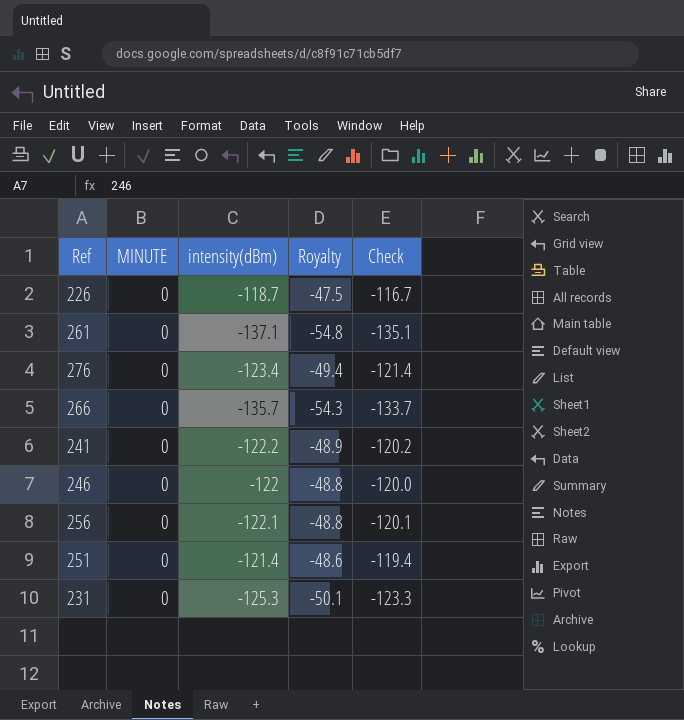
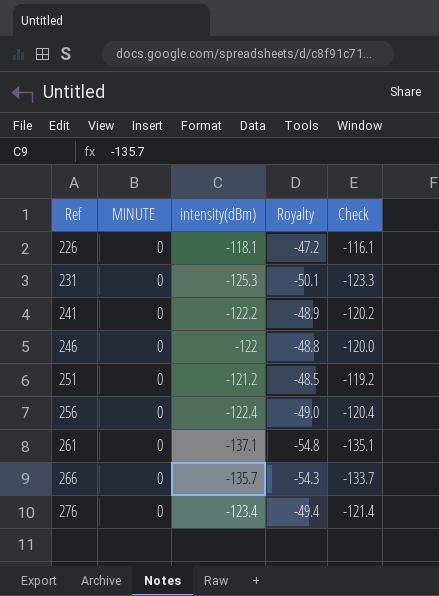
row order: none -> Ref ascending
226 | intensity(dBm): -118.7 -> -118.1
226 | Royalty: -47.5 -> -47.2
226 | Check: -116.7 -> -116.1
251 | intensity(dBm): -121.4 -> -121.2
251 | Royalty: -48.6 -> -48.5
251 | Check: -119.4 -> -119.2
256 | intensity(dBm): -122.1 -> -122.4
256 | Royalty: -48.8 -> -49.0
256 | Check: -120.1 -> -120.4

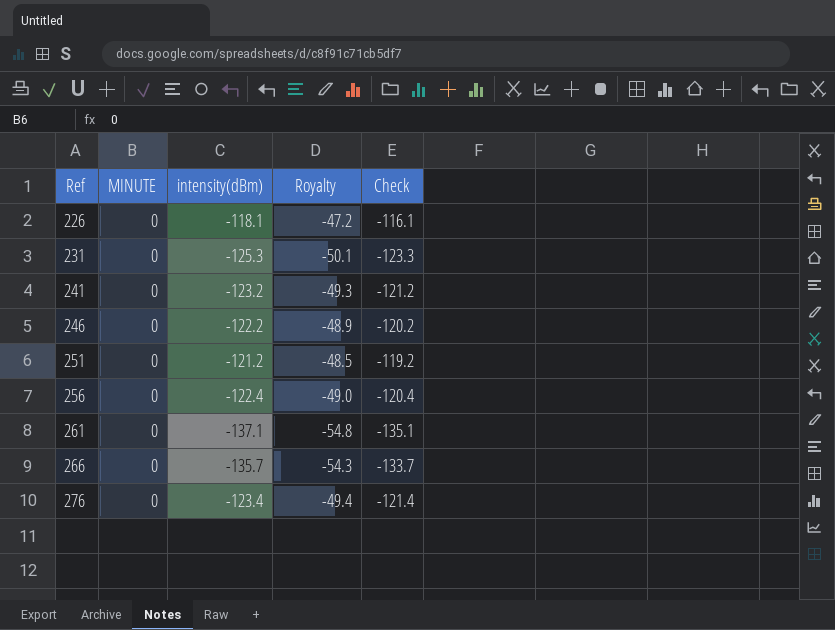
241 | intensity(dBm): -122.2 -> -123.2
241 | Royalty: -48.9 -> -49.3
241 | Check: -120.2 -> -121.2
246 | intensity(dBm): -122 -> -122.2
246 | Royalty: -48.8 -> -48.9
246 | Check: -120.0 -> -120.2

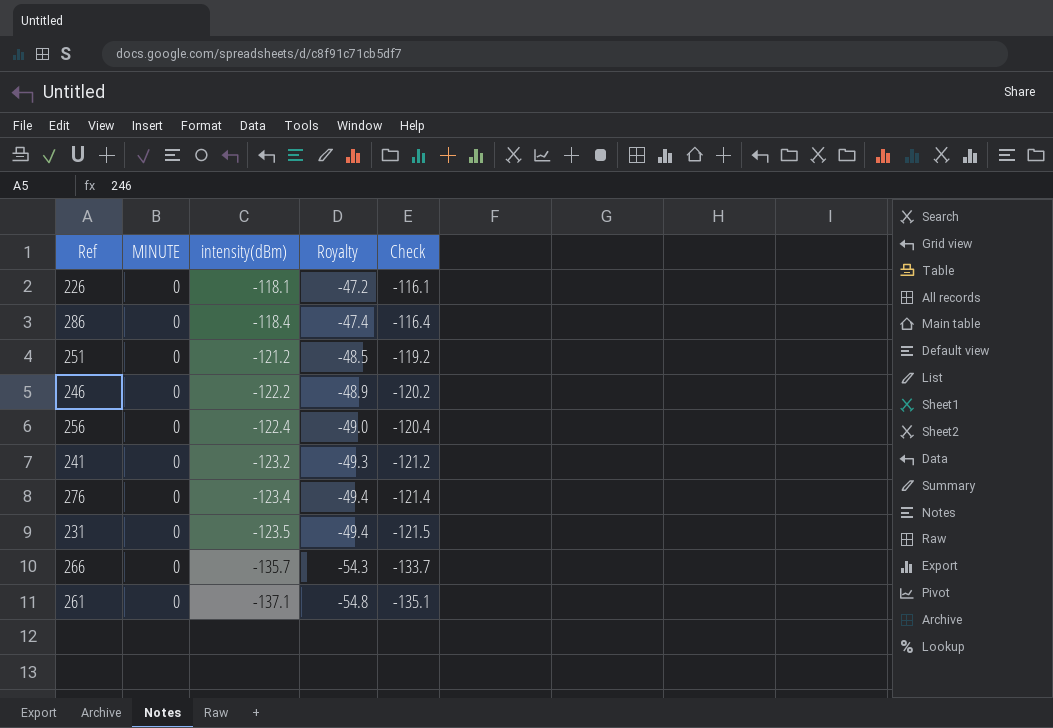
row order: Ref ascending -> intensity(dBm) descending
row 286: none -> 0 | -118.4 | -47.4 | -116.4
231 | intensity(dBm): -125.3 -> -123.5
231 | Royalty: -50.1 -> -49.4
231 | Check: -123.3 -> -121.5

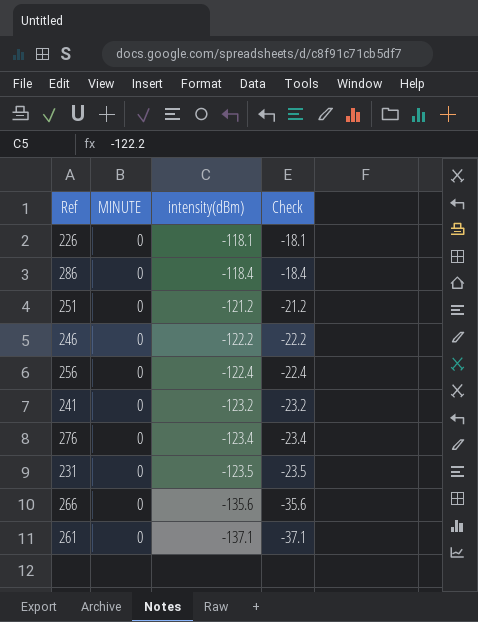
column Royalty | formula: [intensity(dBm)] * 0.4 -> none
column Check | formula: [intensity(dBm)] + 2 -> [intensity(dBm)] + 100
266 | intensity(dBm): -135.7 -> -135.6

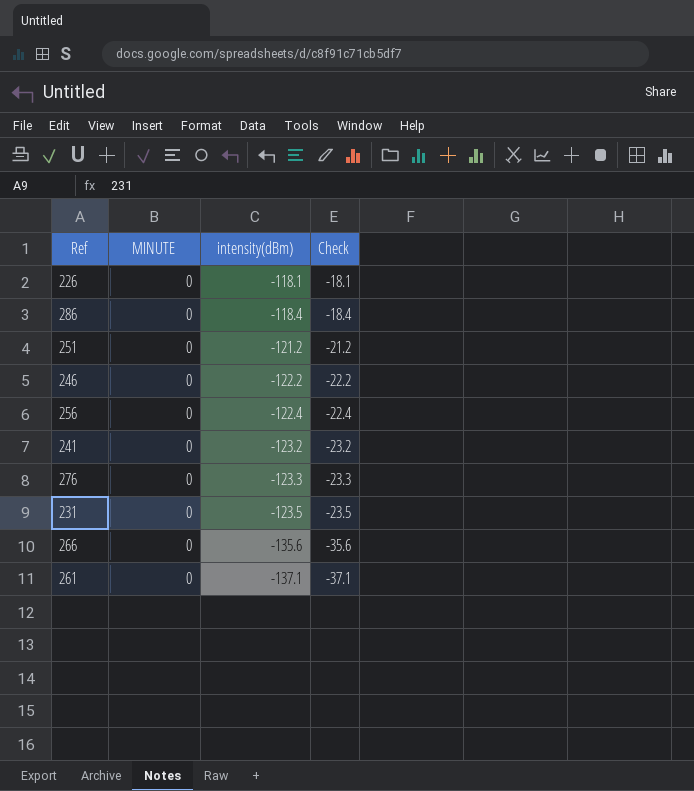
276 | intensity(dBm): -123.4 -> -123.3
276 | Check: -23.4 -> -23.3

